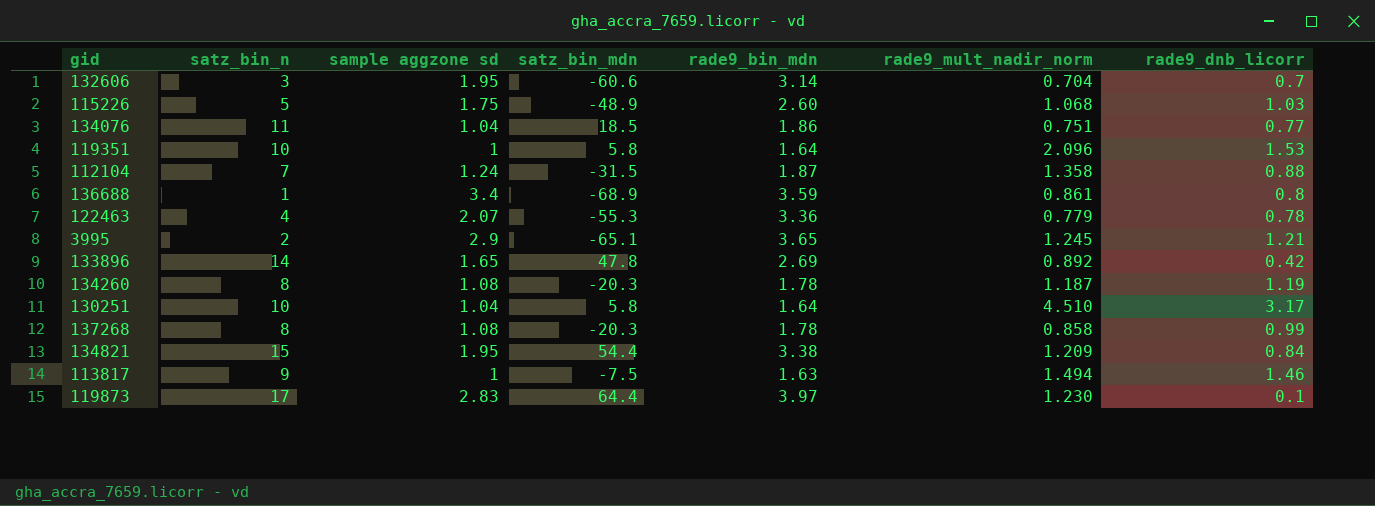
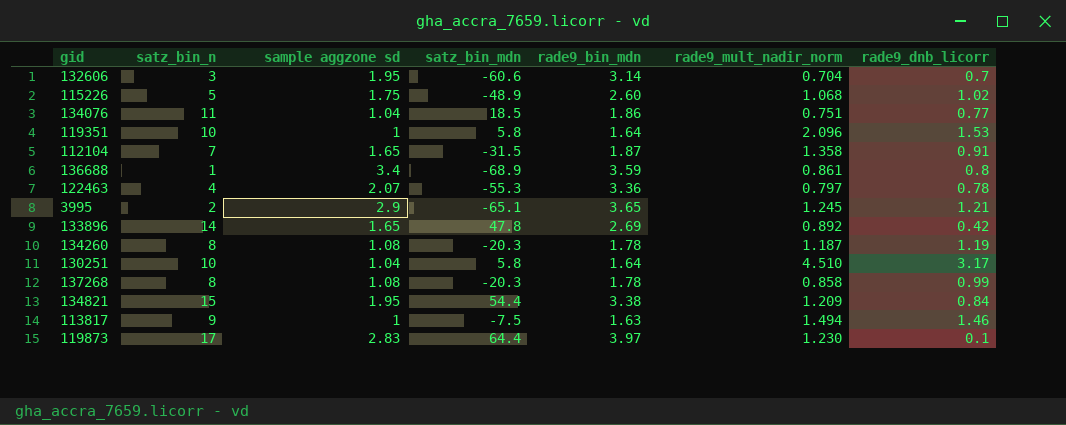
115226 | rade9_dnb_licorr: 1.03 -> 1.02
112104 | sample aggzone sd: 1.24 -> 1.65
112104 | rade9_dnb_licorr: 0.88 -> 0.91
122463 | rade9_mult_nadir_norm: 0.779 -> 0.797

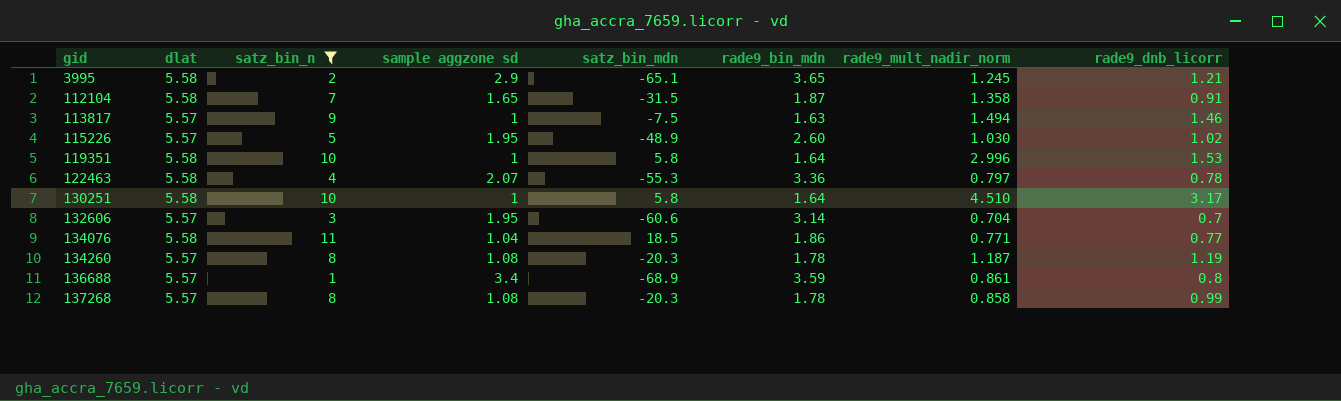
filter: none -> satz_bin_n <= 11
row order: none -> gid ascending
column dlat | position: none -> 2
115226 | sample aggzone sd: 1.75 -> 1.95
115226 | rade9_mult_nadir_norm: 1.068 -> 1.030
119351 | rade9_mult_nadir_norm: 2.096 -> 2.996
130251 | sample aggzone sd: 1.04 -> 1
134076 | rade9_mult_nadir_norm: 0.751 -> 0.771

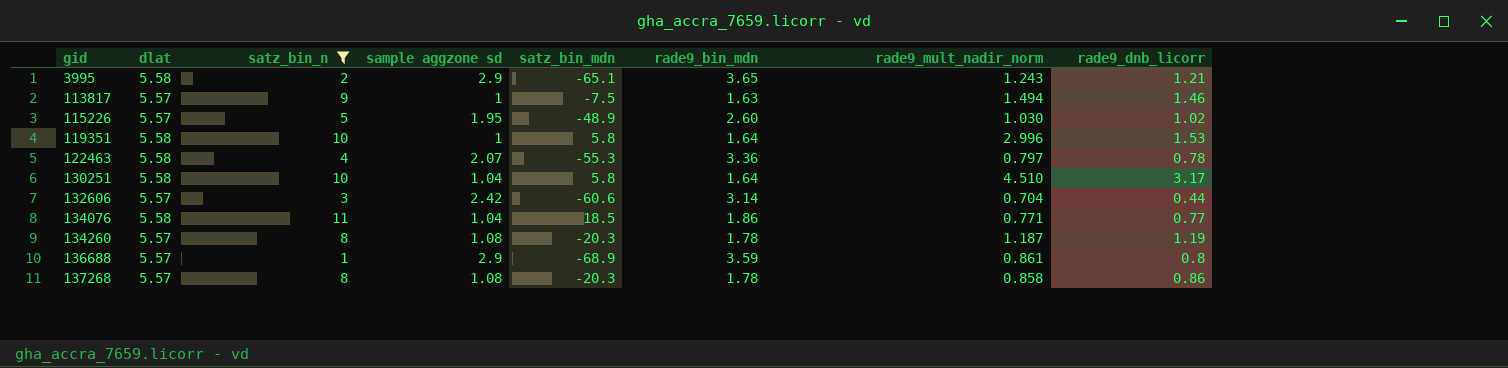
row 112104: 5.58 | 7 | 1.65 | -31.5 | 1.87 | 1.358 | 0.91 -> none
3995 | rade9_mult_nadir_norm: 1.245 -> 1.243
130251 | sample aggzone sd: 1 -> 1.04
132606 | sample aggzone sd: 1.95 -> 2.42
132606 | rade9_dnb_licorr: 0.7 -> 0.44
136688 | sample aggzone sd: 3.4 -> 2.9
137268 | rade9_dnb_licorr: 0.99 -> 0.86

